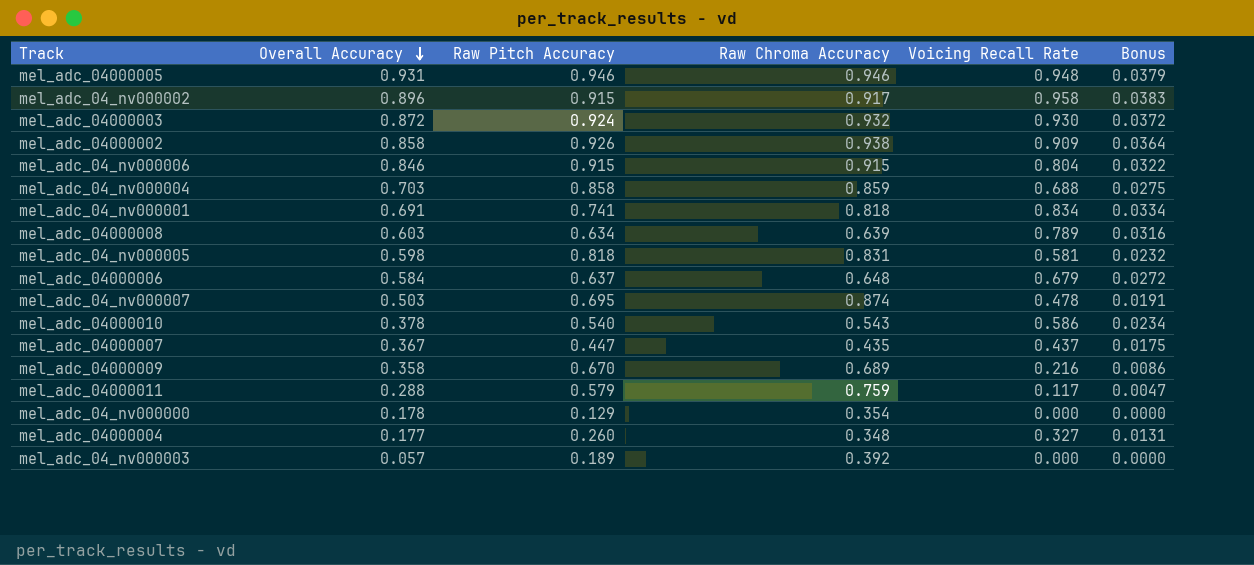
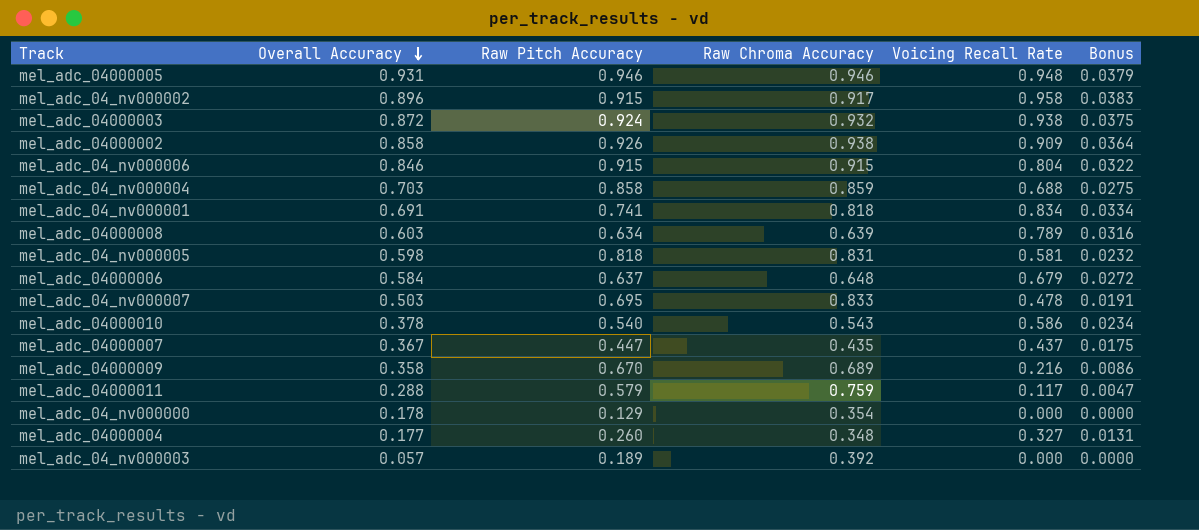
mel_adc_04000003 | Voicing Recall Rate: 0.930 -> 0.938
mel_adc_04000003 | Bonus: 0.0372 -> 0.0375
mel_adc_04_nv000007 | Raw Chroma Accuracy: 0.874 -> 0.833

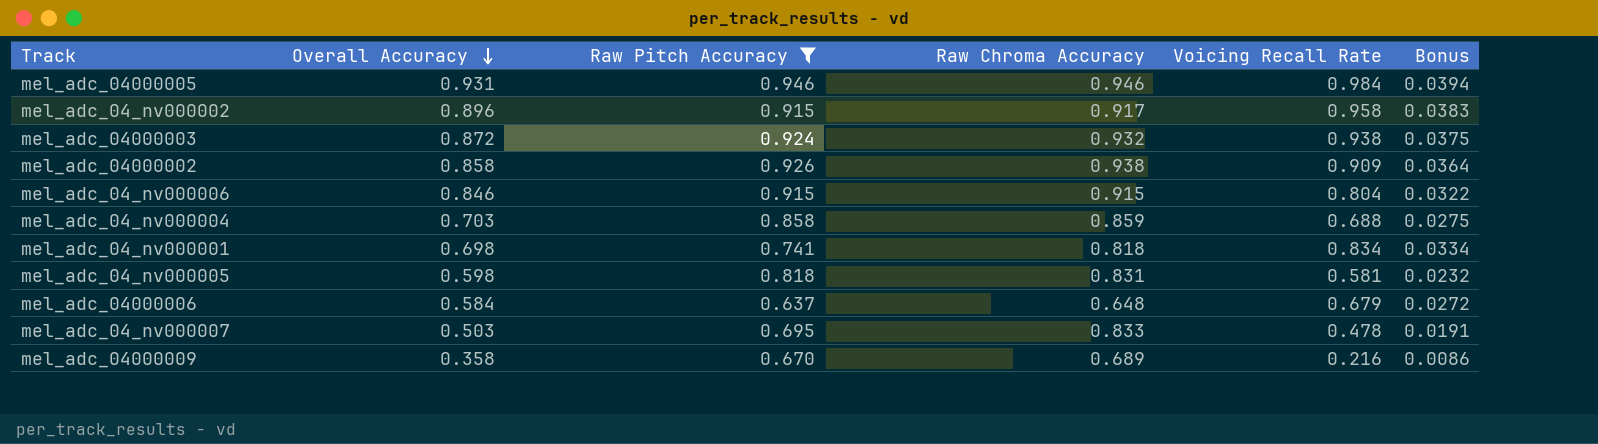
filter: none -> Raw Pitch Accuracy >= 0.637
mel_adc_04000005 | Voicing Recall Rate: 0.948 -> 0.984
mel_adc_04000005 | Bonus: 0.0379 -> 0.0394
mel_adc_04_nv000001 | Overall Accuracy: 0.691 -> 0.698

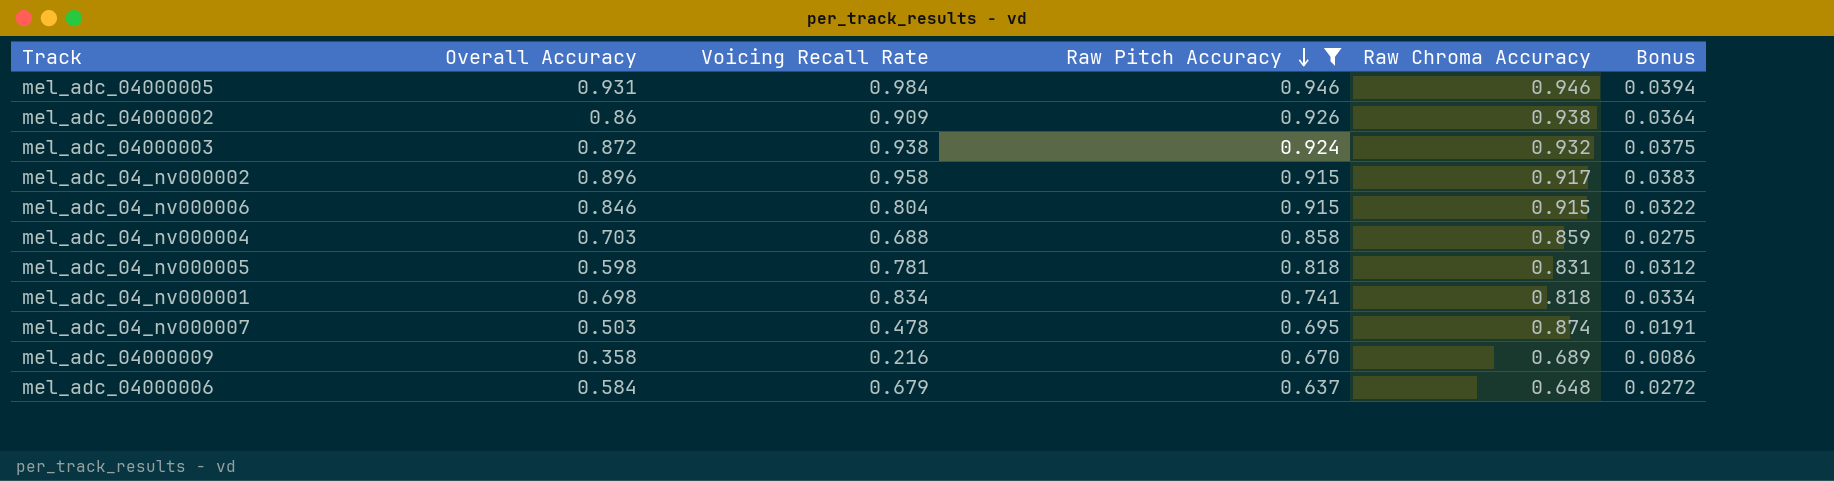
row order: Overall Accuracy descending -> Raw Pitch Accuracy descending
column Voicing Recall Rate | position: 5 -> 3
mel_adc_04000002 | Overall Accuracy: 0.858 -> 0.86
mel_adc_04_nv000005 | Voicing Recall Rate: 0.581 -> 0.781
mel_adc_04_nv000005 | Bonus: 0.0232 -> 0.0312
mel_adc_04_nv000007 | Raw Chroma Accuracy: 0.833 -> 0.874

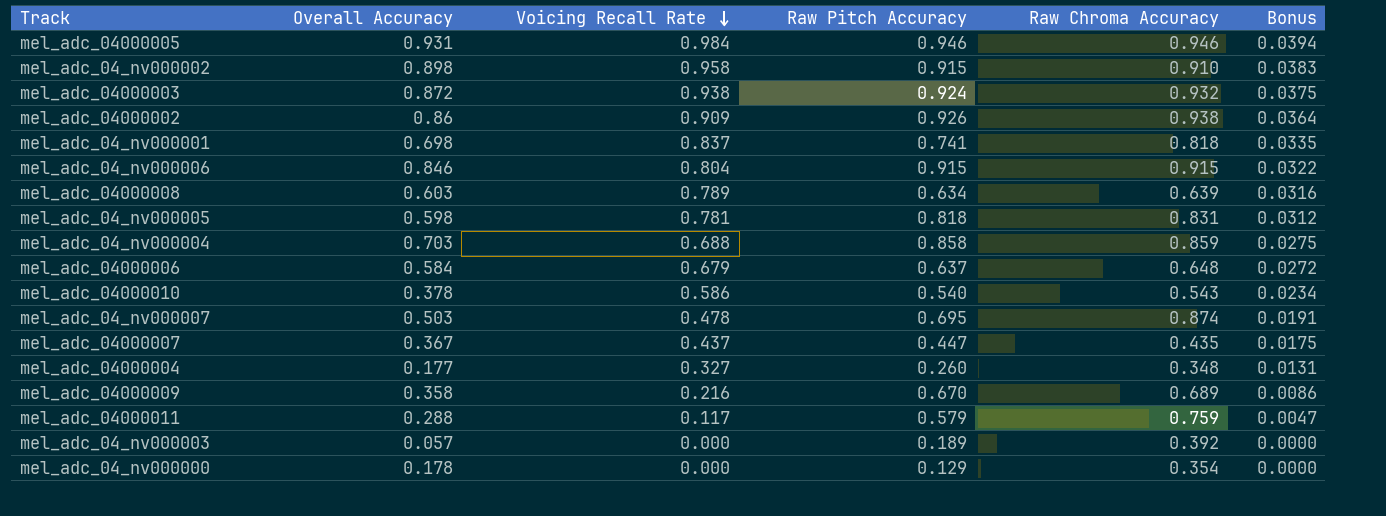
filter: Raw Pitch Accuracy >= 0.637 -> none
row order: Raw Pitch Accuracy descending -> Voicing Recall Rate descending
mel_adc_04_nv000002 | Overall Accuracy: 0.896 -> 0.898
mel_adc_04_nv000002 | Raw Chroma Accuracy: 0.917 -> 0.910
mel_adc_04_nv000001 | Voicing Recall Rate: 0.834 -> 0.837
mel_adc_04_nv000001 | Bonus: 0.0334 -> 0.0335

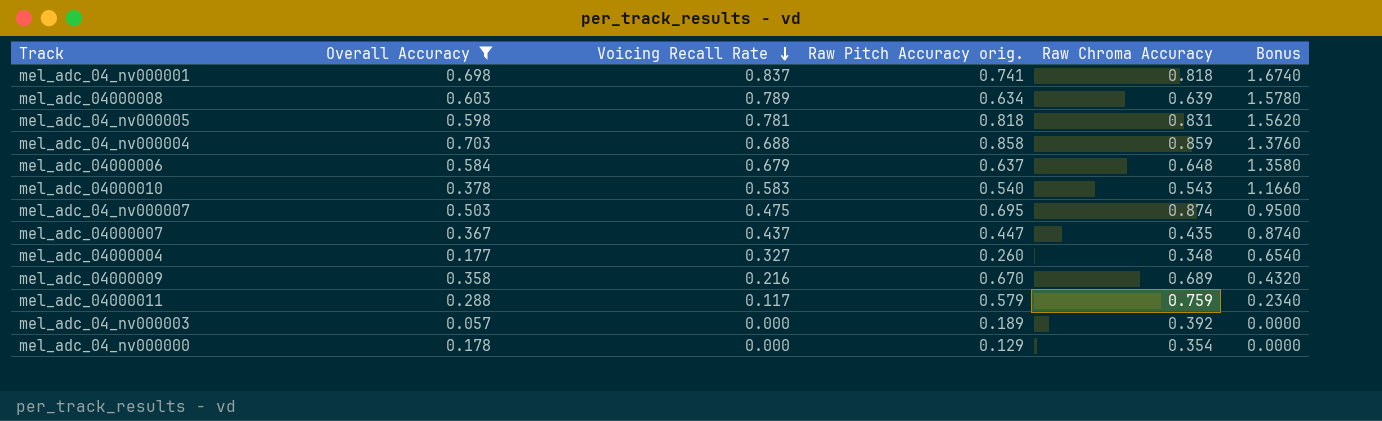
filter: none -> Overall Accuracy <= 0.703
column name: Raw Pitch Accuracy -> Raw Pitch Accuracy orig.
column Bonus | formula: [Voicing Recall Rate] * 0.04 -> [Voicing Recall Rate] * 2
mel_adc_04000010 | Voicing Recall Rate: 0.586 -> 0.583
mel_adc_04_nv000007 | Voicing Recall Rate: 0.478 -> 0.475

